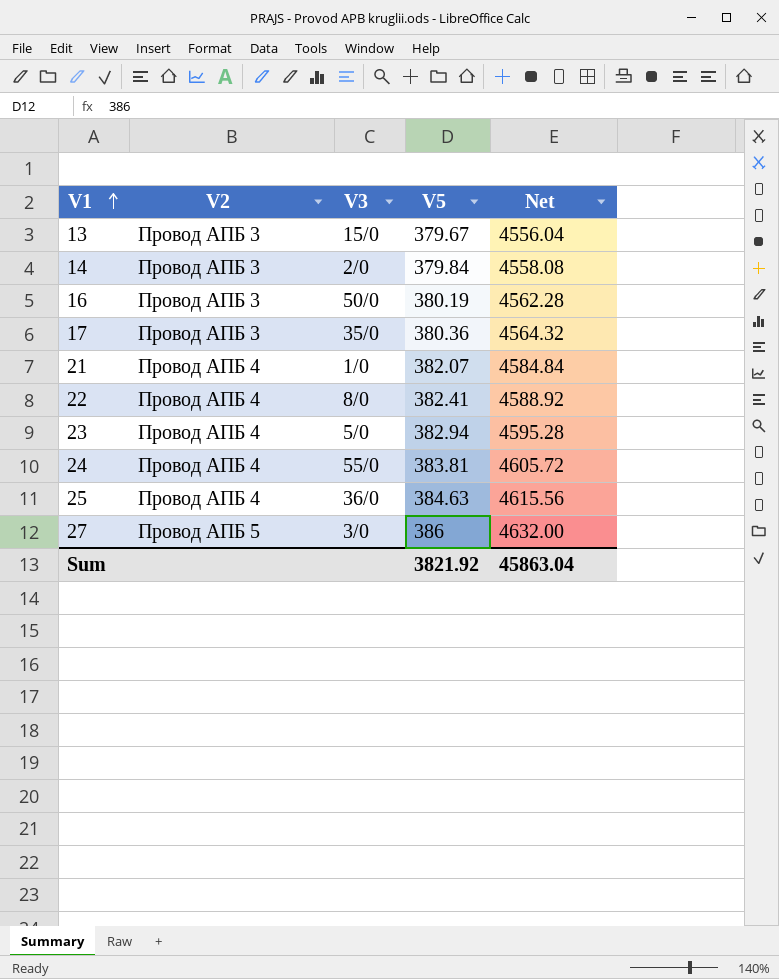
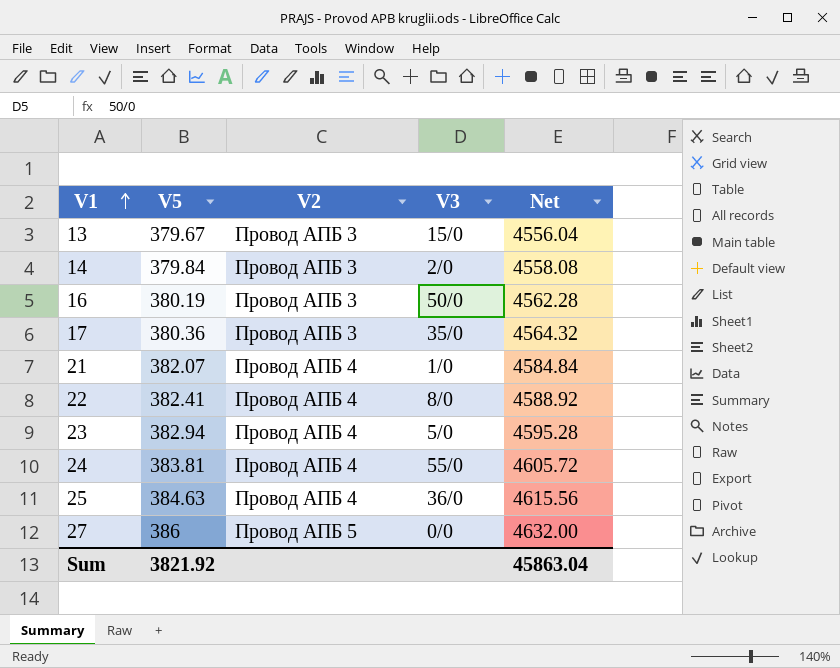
column V5 | position: 4 -> 2
27 | V3: 3/0 -> 0/0

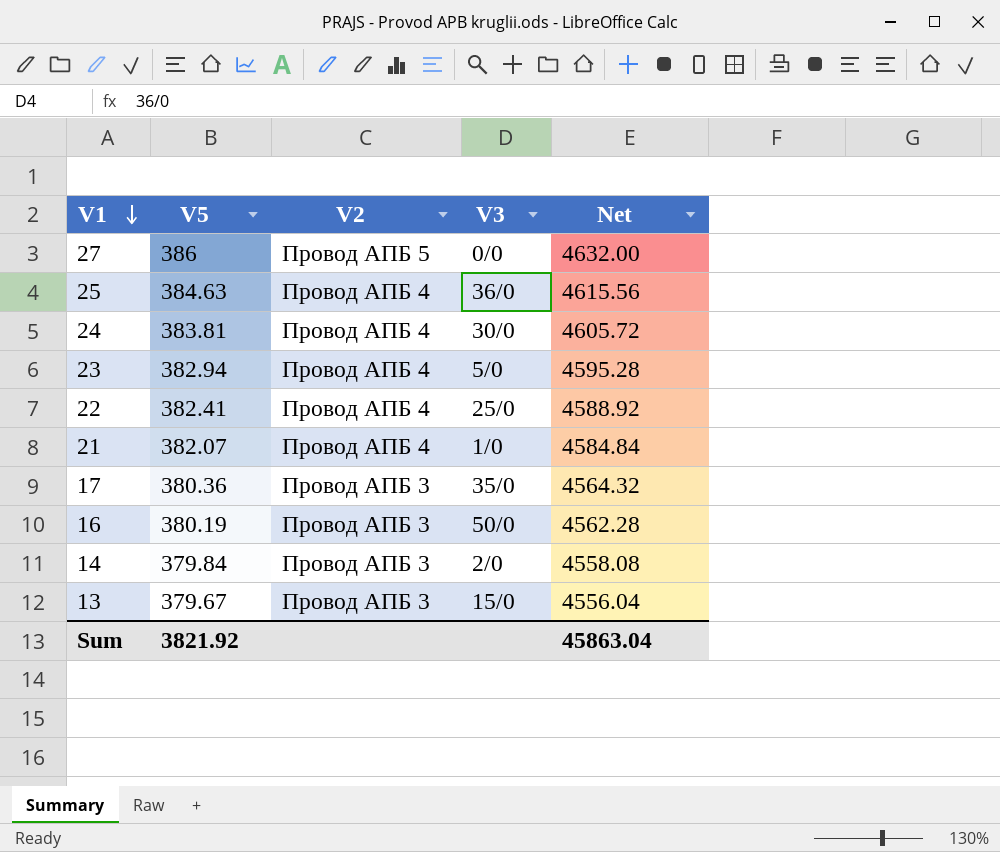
row order: V1 ascending -> V1 descending
24 | V3: 55/0 -> 30/0
22 | V3: 8/0 -> 25/0

